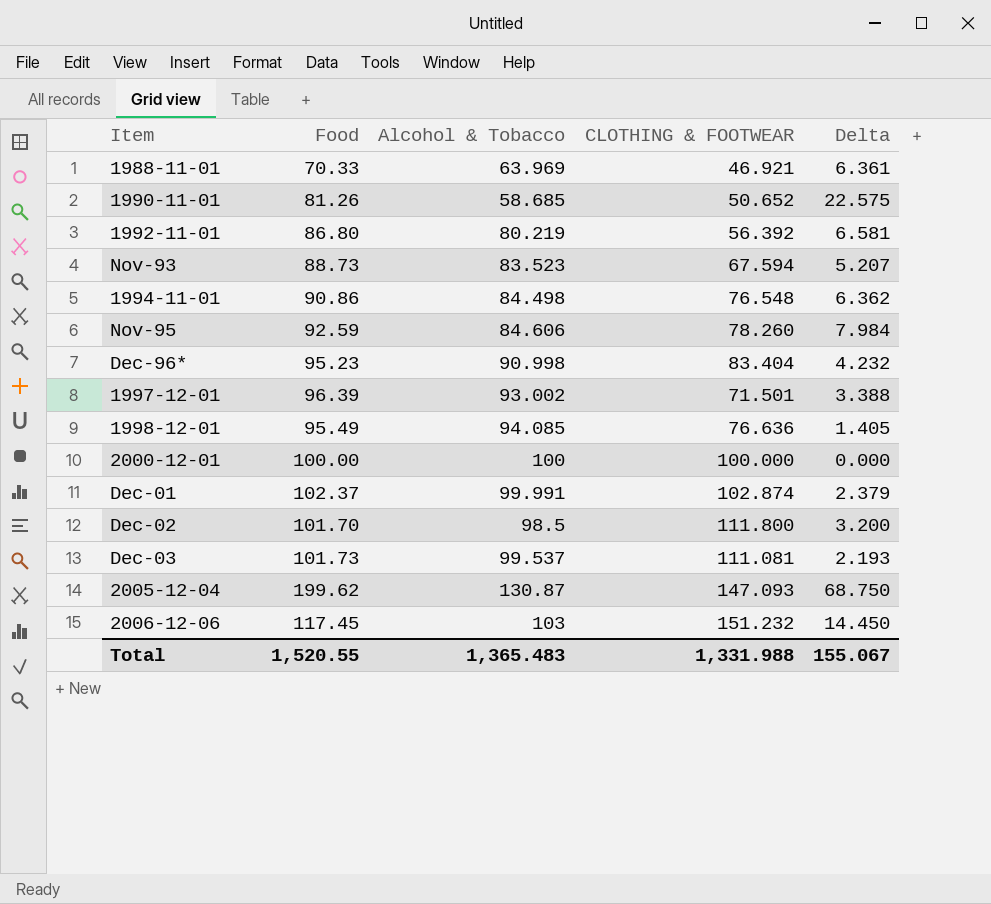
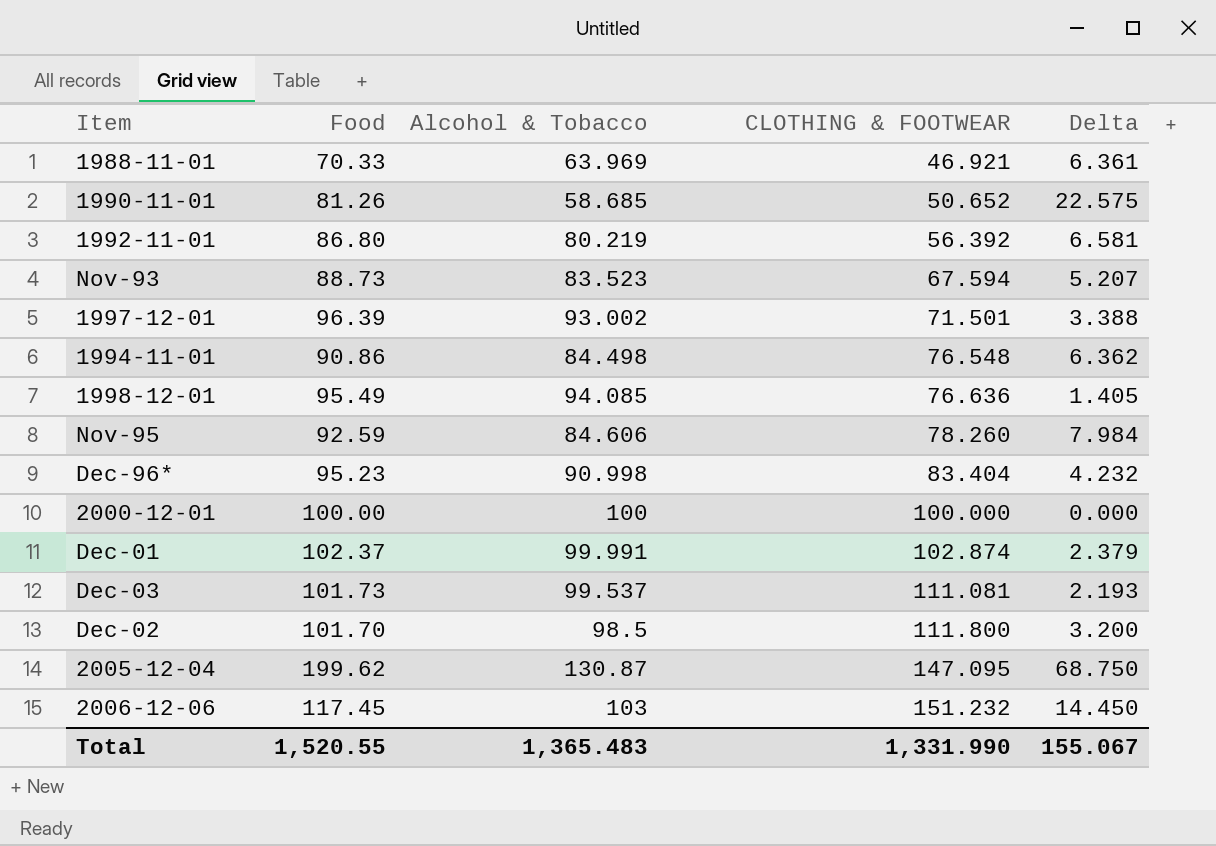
row order: none -> CLOTHING & FOOTWEAR ascending
2005-12-04 | CLOTHING & FOOTWEAR: 147.093 -> 147.095
Total | CLOTHING & FOOTWEAR: 1,331.988 -> 1,331.990

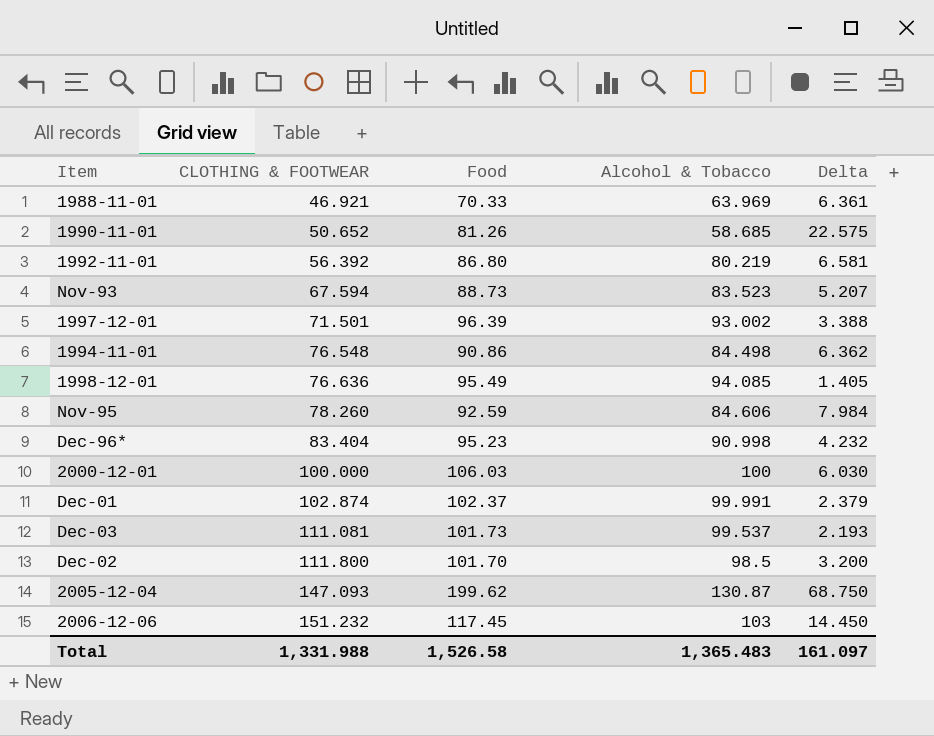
column CLOTHING & FOOTWEAR | position: 4 -> 2
2000-12-01 | Food: 100.00 -> 106.03
2000-12-01 | Delta: 0.000 -> 6.030
2005-12-04 | CLOTHING & FOOTWEAR: 147.095 -> 147.093
Total | CLOTHING & FOOTWEAR: 1,331.990 -> 1,331.988
Total | Food: 1,520.55 -> 1,526.58
Total | Delta: 155.067 -> 161.097

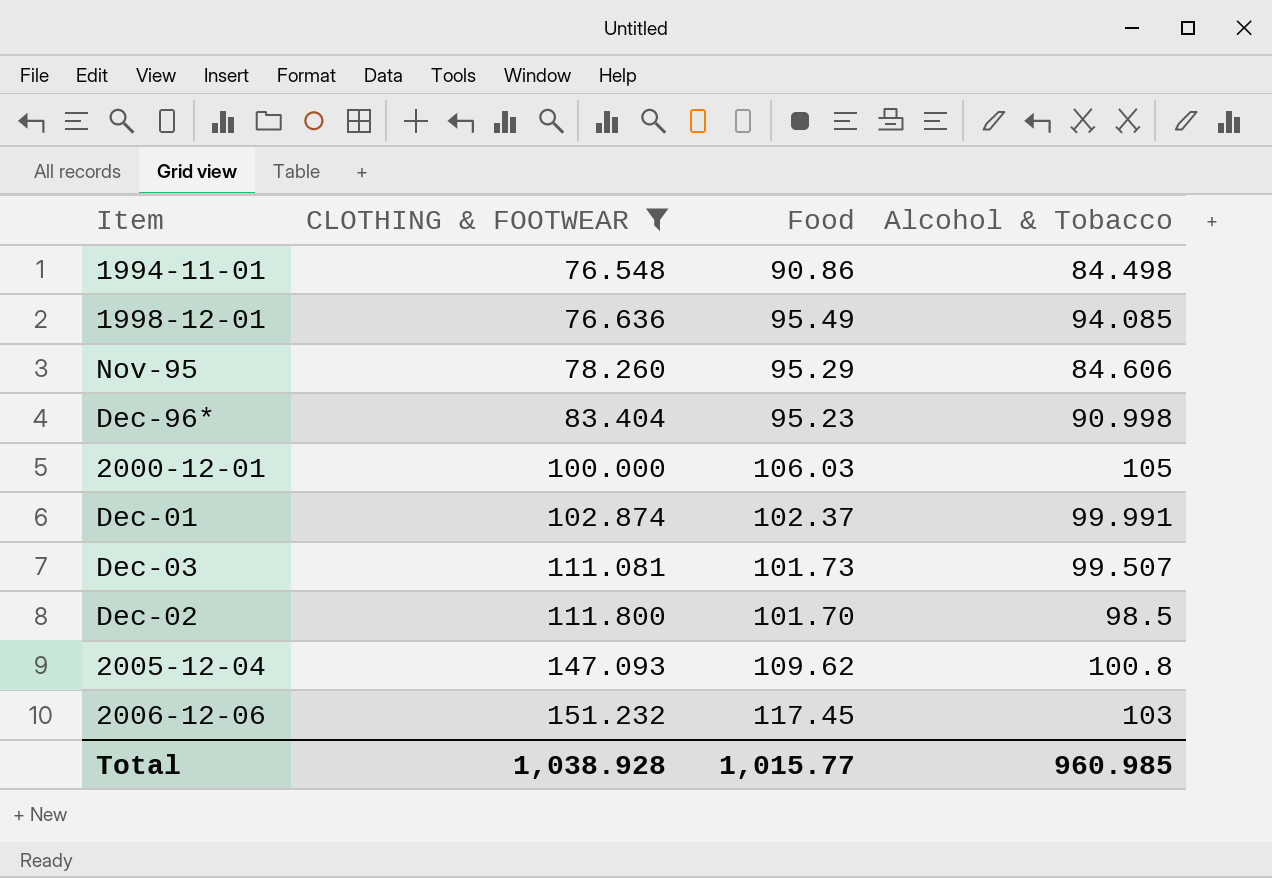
filter: none -> CLOTHING & FOOTWEAR >= 76.548
column Delta | formula: [Food] - [Alcohol & Tobacco] -> none
Nov-95 | Food: 92.59 -> 95.29
2000-12-01 | Alcohol & Tobacco: 100 -> 105
Dec-03 | Alcohol & Tobacco: 99.537 -> 99.507
2005-12-04 | Food: 199.62 -> 109.62
2005-12-04 | Alcohol & Tobacco: 130.87 -> 100.8
Total | CLOTHING & FOOTWEAR: 1,331.988 -> 1,038.928
Total | Food: 1,526.58 -> 1,015.77
Total | Alcohol & Tobacco: 1,365.483 -> 960.985

